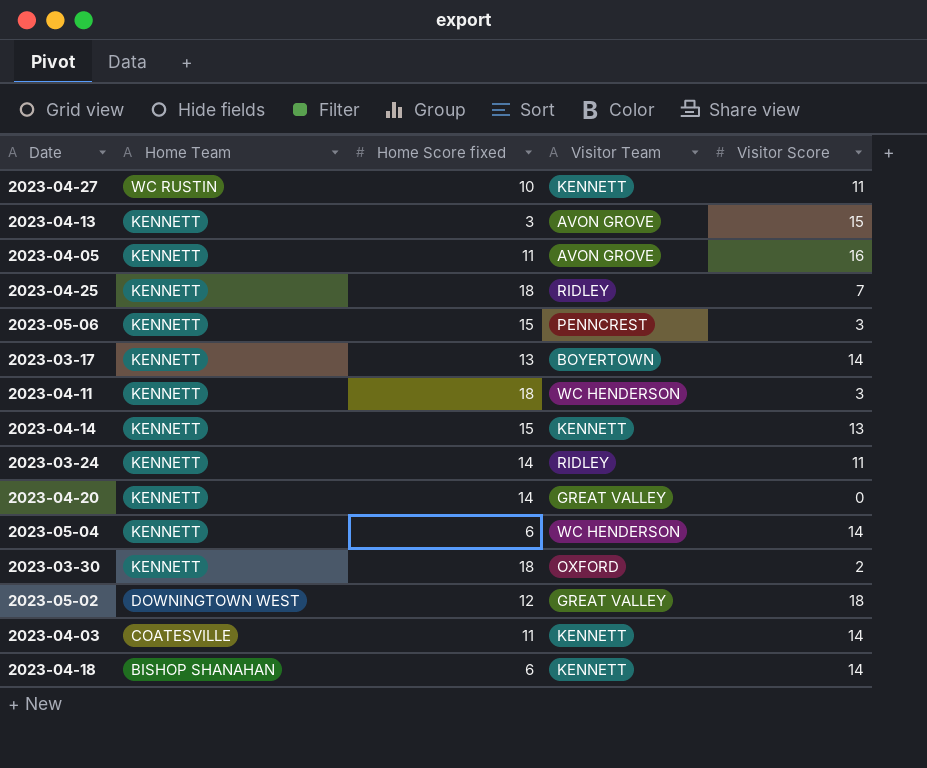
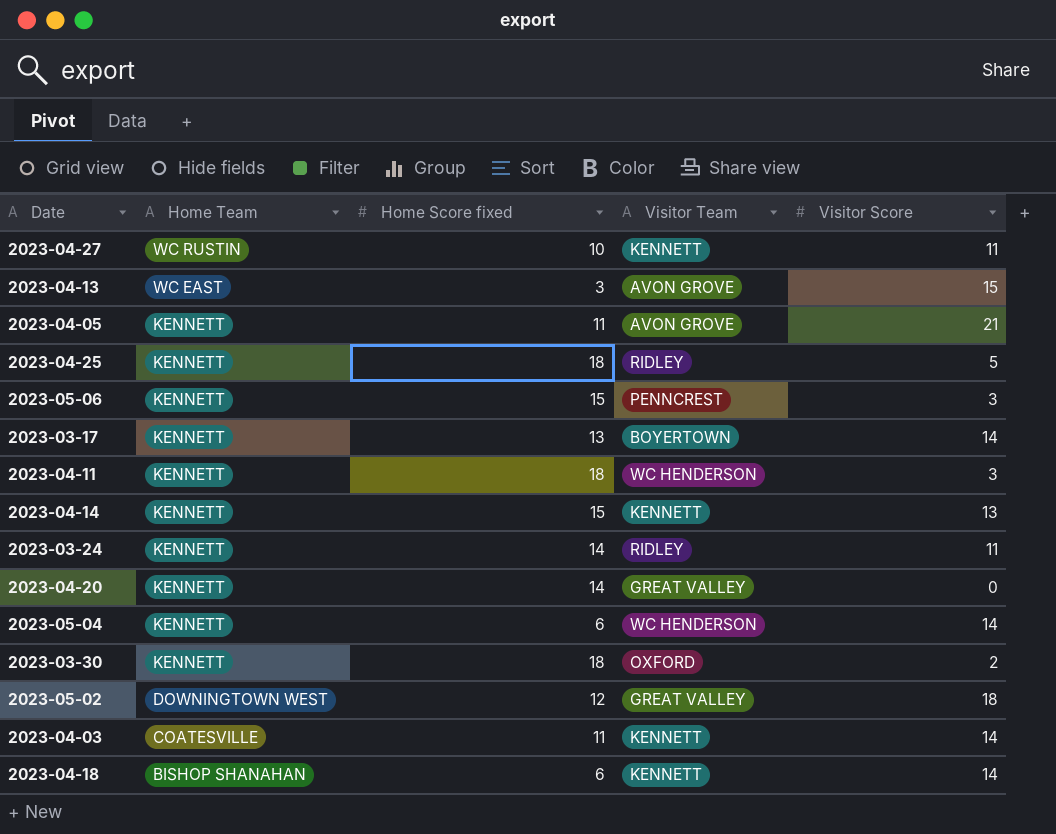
2023-04-13 | Home Team: KENNETT -> WC EAST
2023-04-05 | Visitor Score: 16 -> 21
2023-04-25 | Visitor Score: 7 -> 5

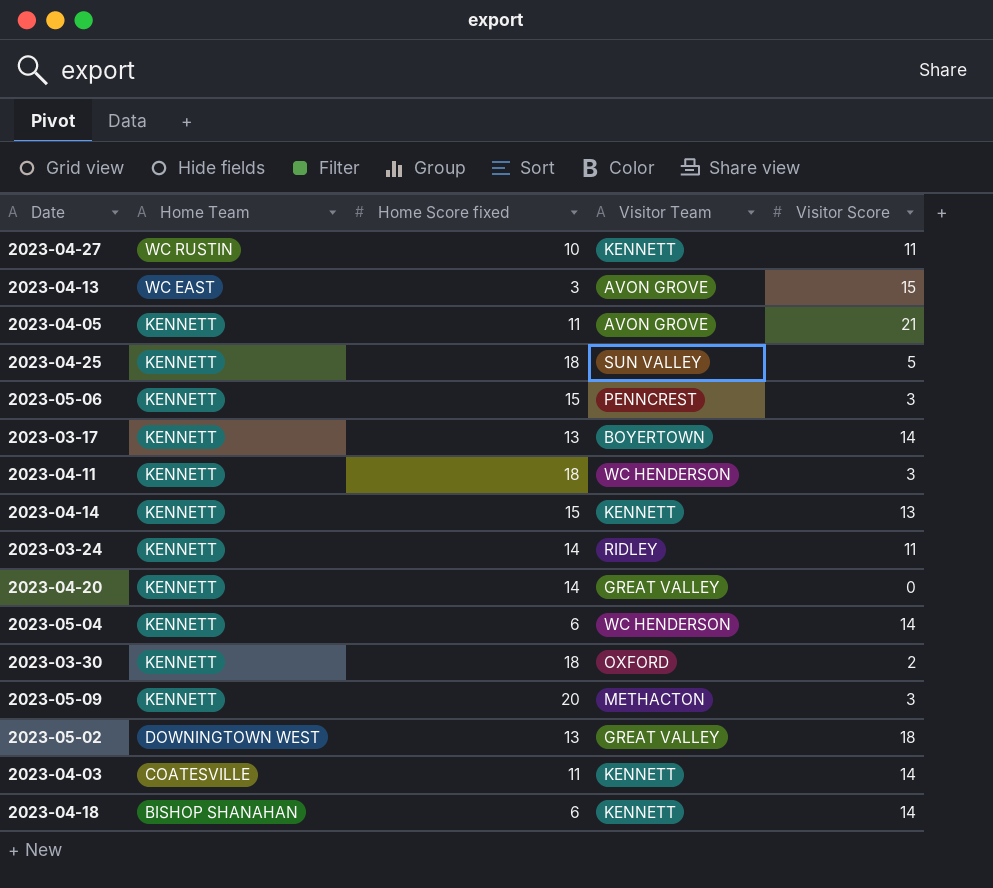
2023-04-25 | Visitor Team: RIDLEY -> SUN VALLEY
row 2023-05-09: none -> KENNETT | 20 | METHACTON | 3
2023-05-02 | Home Score fixed: 12 -> 13

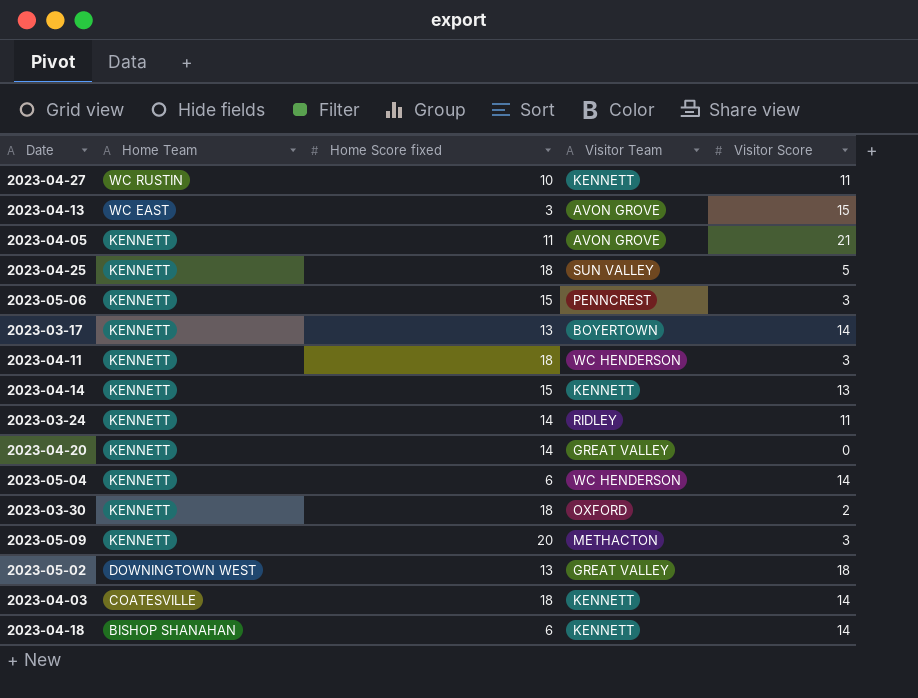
2023-04-03 | Home Score fixed: 11 -> 18

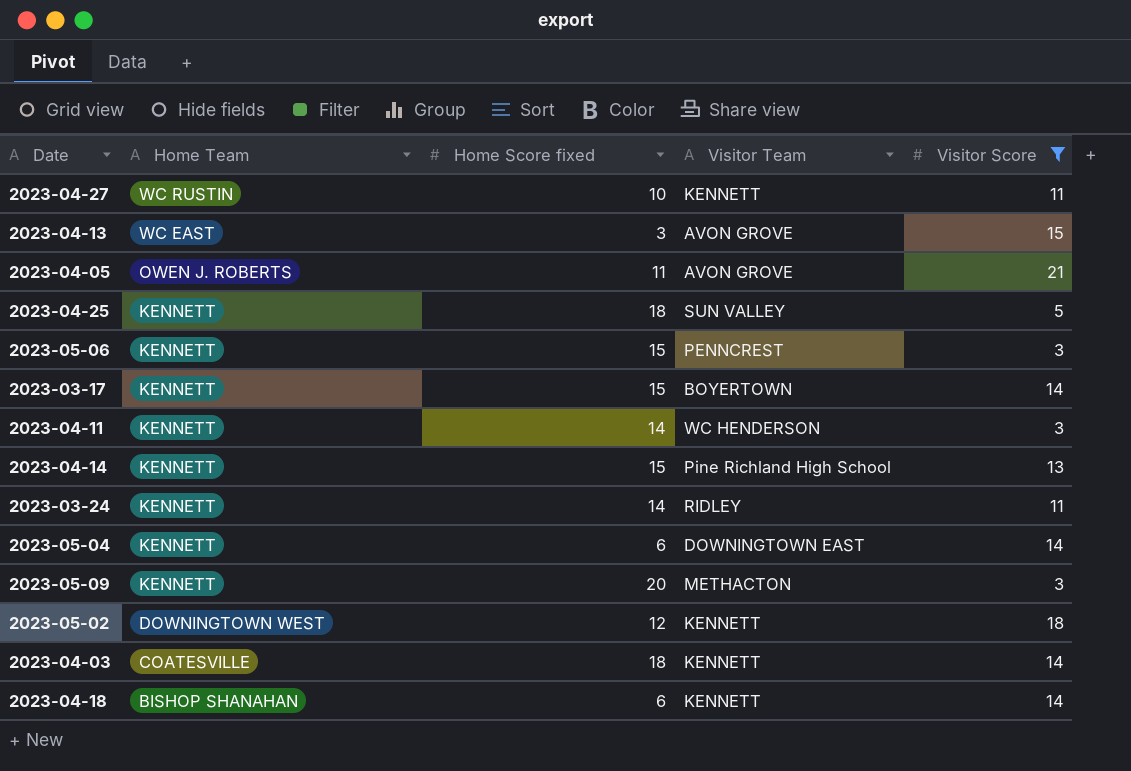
filter: none -> Visitor Score >= 3
2023-04-05 | Home Team: KENNETT -> OWEN J. ROBERTS
2023-03-17 | Home Score fixed: 13 -> 15
2023-04-11 | Home Score fixed: 18 -> 14
2023-04-14 | Visitor Team: KENNETT -> Pine Richland High School
2023-05-04 | Visitor Team: WC HENDERSON -> DOWNINGTOWN EAST
2023-05-02 | Home Score fixed: 13 -> 12
2023-05-02 | Visitor Team: GREAT VALLEY -> KENNETT

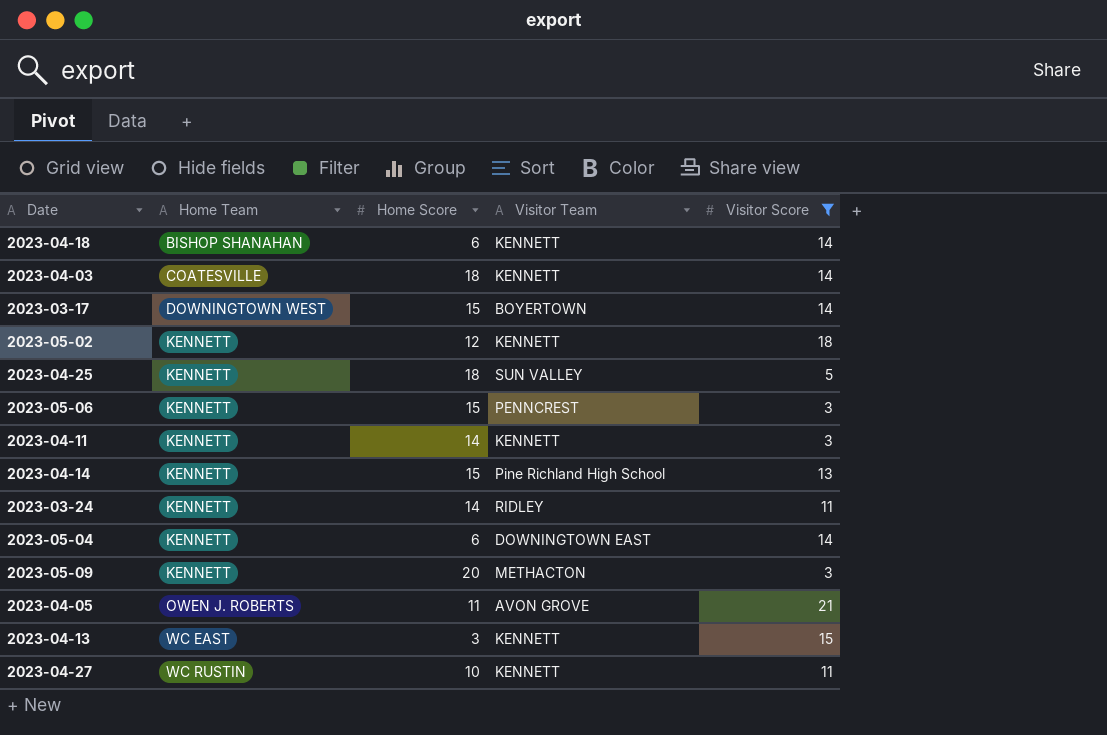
row order: Home Team descending -> Home Team ascending
column name: Home Score fixed -> Home Score
2023-03-17 | Home Team: KENNETT -> DOWNINGTOWN WEST
2023-05-02 | Home Team: DOWNINGTOWN WEST -> KENNETT
2023-04-11 | Visitor Team: WC HENDERSON -> KENNETT
2023-04-13 | Visitor Team: AVON GROVE -> KENNETT

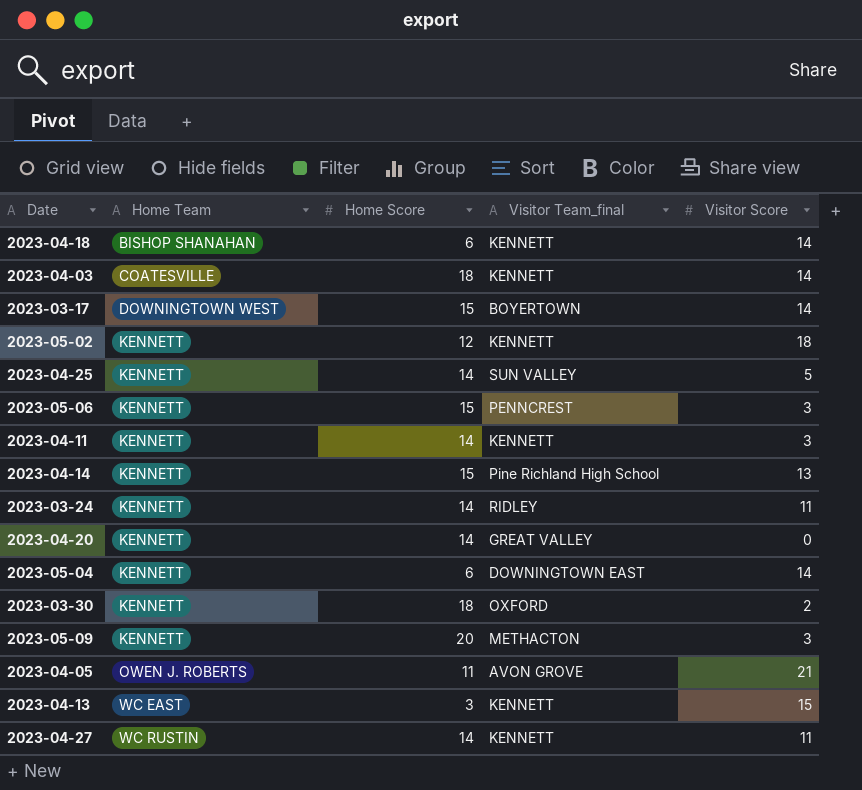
filter: Visitor Score >= 3 -> none
column name: Visitor Team -> Visitor Team_final
2023-04-25 | Home Score: 18 -> 14
2023-04-27 | Home Score: 10 -> 14

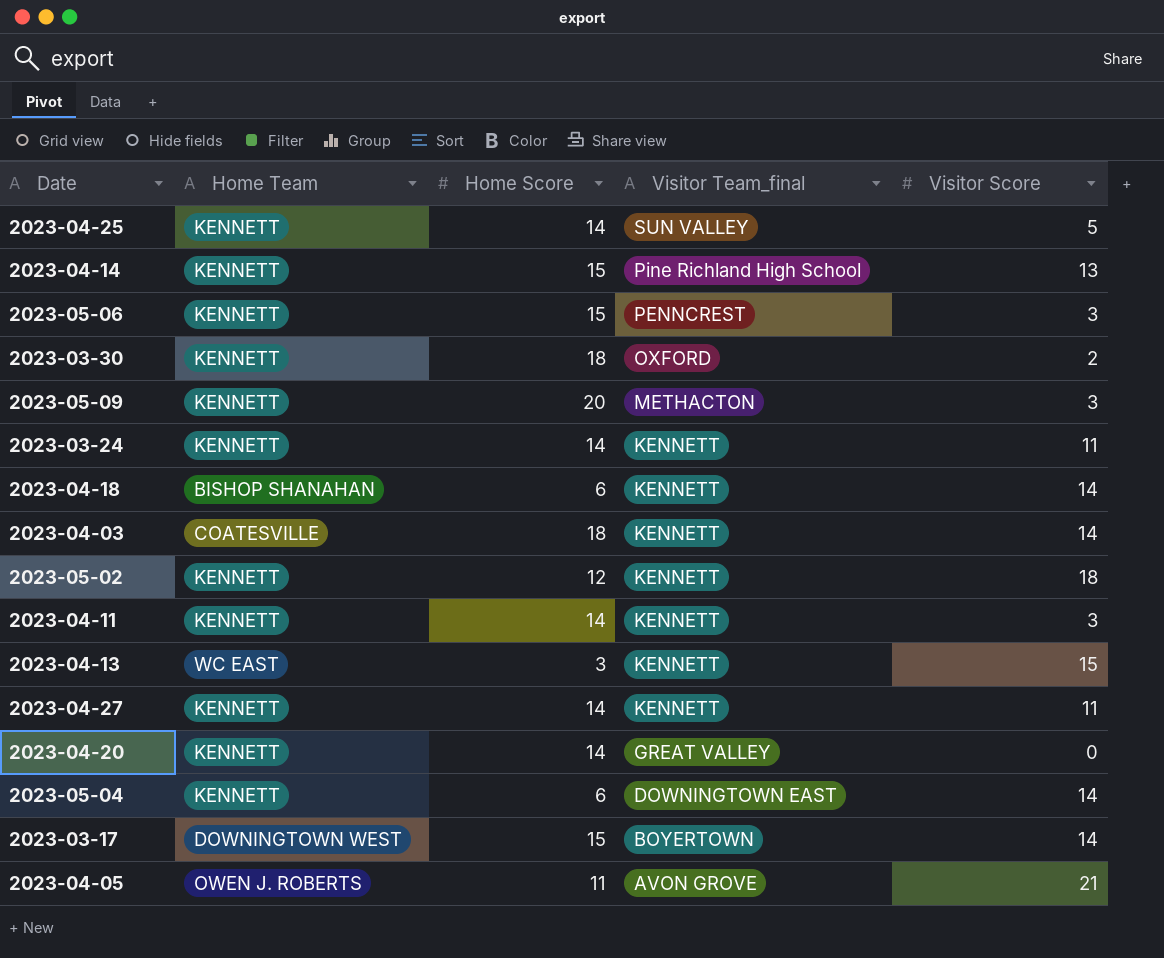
row order: Home Team ascending -> Visitor Team_final descending
2023-03-24 | Visitor Team_final: RIDLEY -> KENNETT
2023-04-27 | Home Team: WC RUSTIN -> KENNETT

